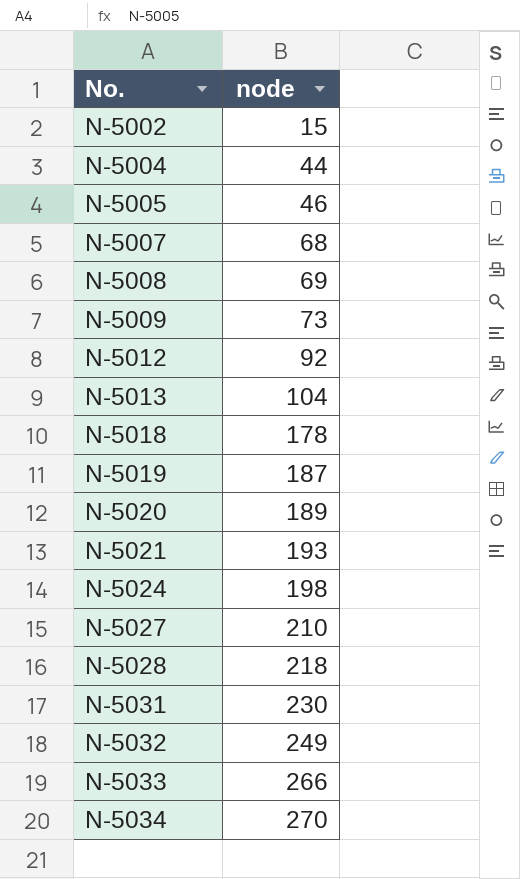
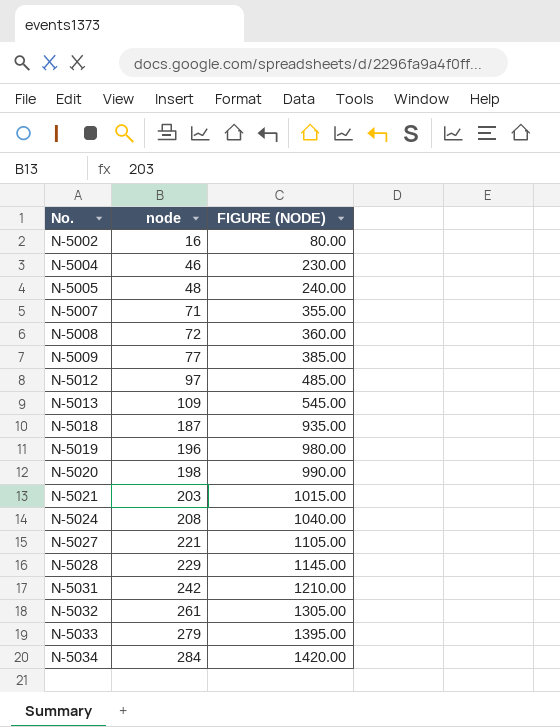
column FIGURE (NODE) | formula: none -> [node] * 5
N-5002 | node: 15 -> 16
N-5004 | node: 44 -> 46
N-5005 | node: 46 -> 48
N-5007 | node: 68 -> 71
N-5008 | node: 69 -> 72
N-5009 | node: 73 -> 77
N-5012 | node: 92 -> 97
N-5013 | node: 104 -> 109
N-5018 | node: 178 -> 187
N-5019 | node: 187 -> 196
N-5020 | node: 189 -> 198
N-5021 | node: 193 -> 203
N-5024 | node: 198 -> 208
N-5027 | node: 210 -> 221
N-5028 | node: 218 -> 229
N-5031 | node: 230 -> 242
N-5032 | node: 249 -> 261
N-5033 | node: 266 -> 279
N-5034 | node: 270 -> 284

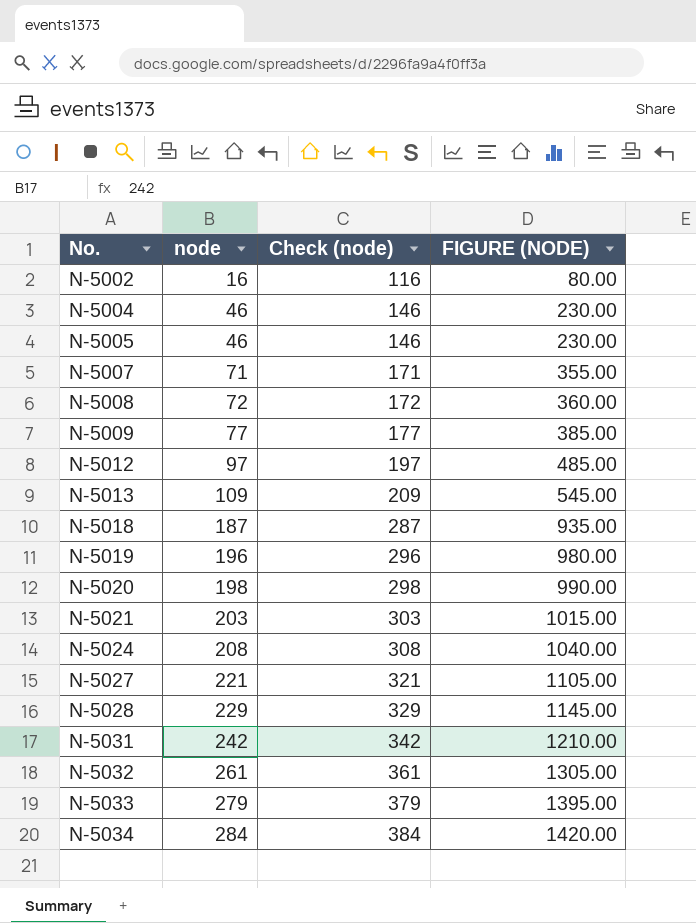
column Check (node) | formula: none -> [node] + 100
N-5005 | node: 48 -> 46
N-5005 | FIGURE (NODE): 240.00 -> 230.00

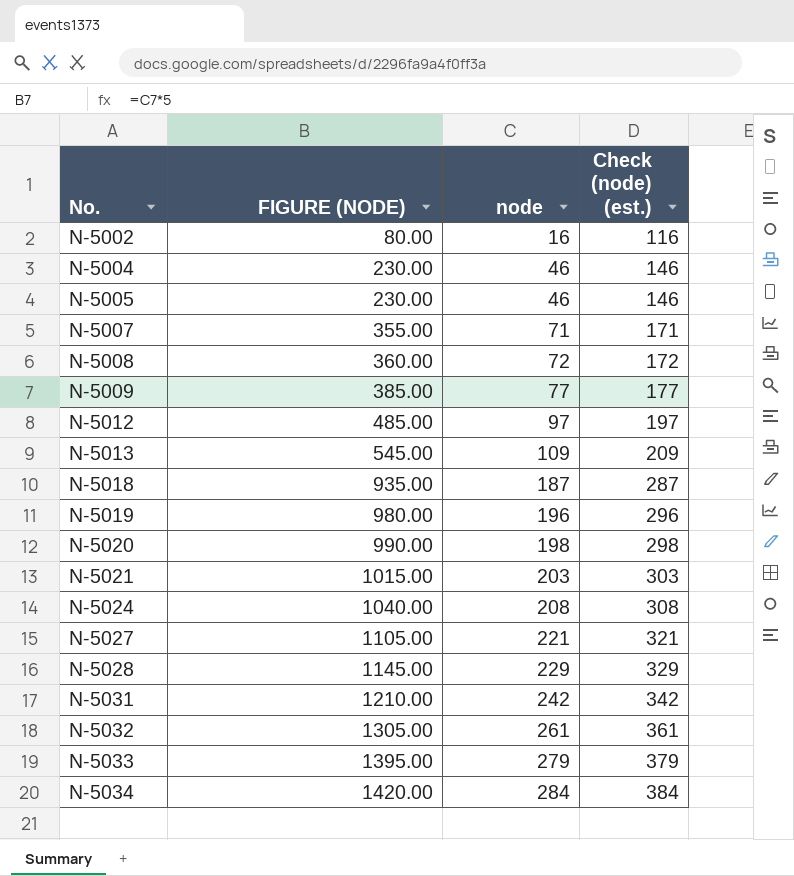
column FIGURE (NODE) | position: 4 -> 2
column name: Check (node) -> Check (node) (est.)

